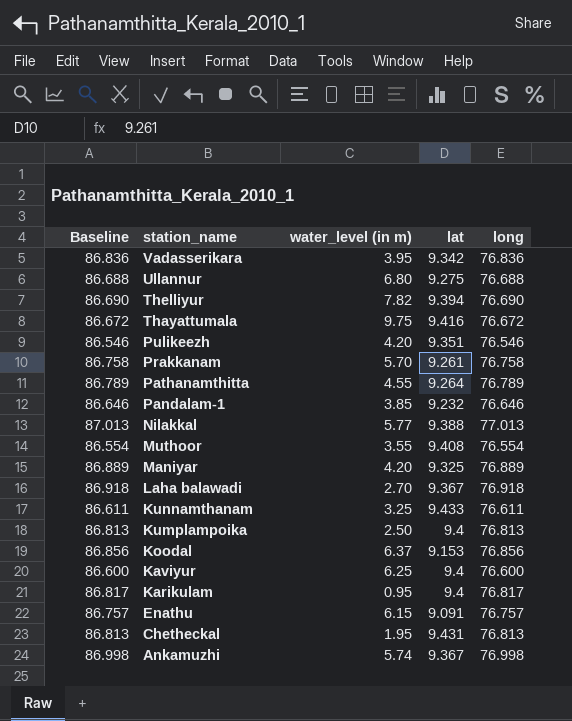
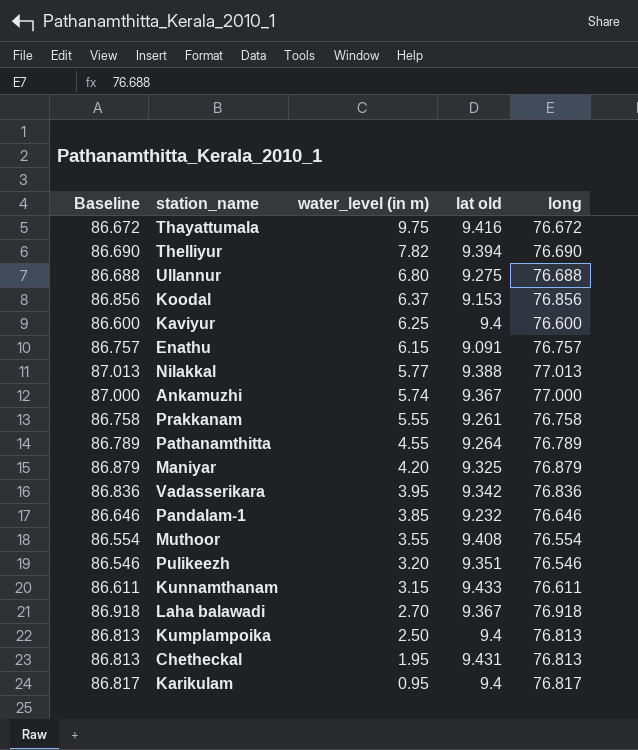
row order: station_name descending -> water_level (in m) descending
column name: lat -> lat old
Ankamuzhi | Baseline: 86.998 -> 87.000
Ankamuzhi | long: 76.998 -> 77.000
Prakkanam | water_level (in m): 5.70 -> 5.55
Maniyar | Baseline: 86.889 -> 86.879
Maniyar | long: 76.889 -> 76.879
Pulikeezh | water_level (in m): 4.20 -> 3.20
Kunnamthanam | water_level (in m): 3.25 -> 3.15

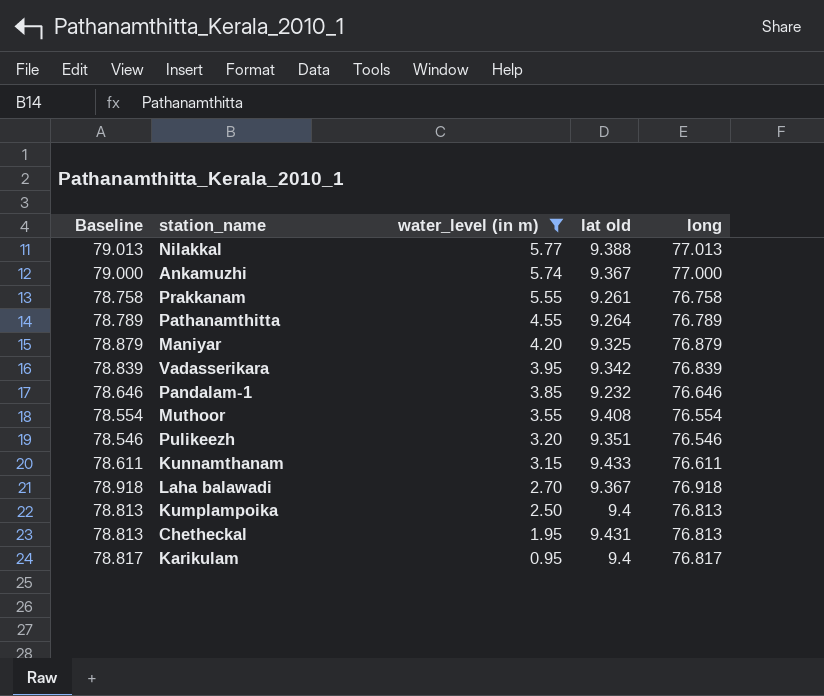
filter: none -> water_level (in m) <= 5.77
column Baseline | formula: [long] + 10 -> [long] + 2
Vadasserikara | long: 76.836 -> 76.839

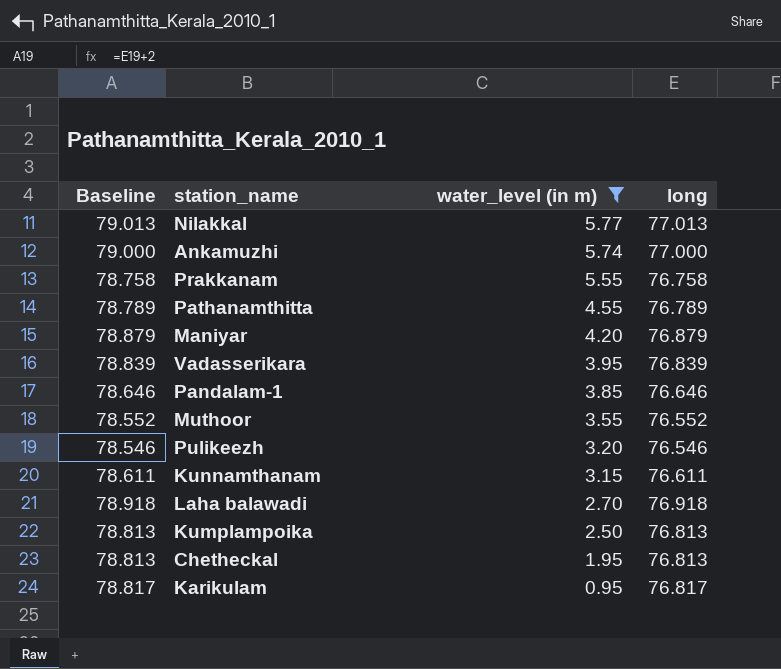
column lat old | position: 4 -> none
Muthoor | Baseline: 78.554 -> 78.552
Muthoor | long: 76.554 -> 76.552

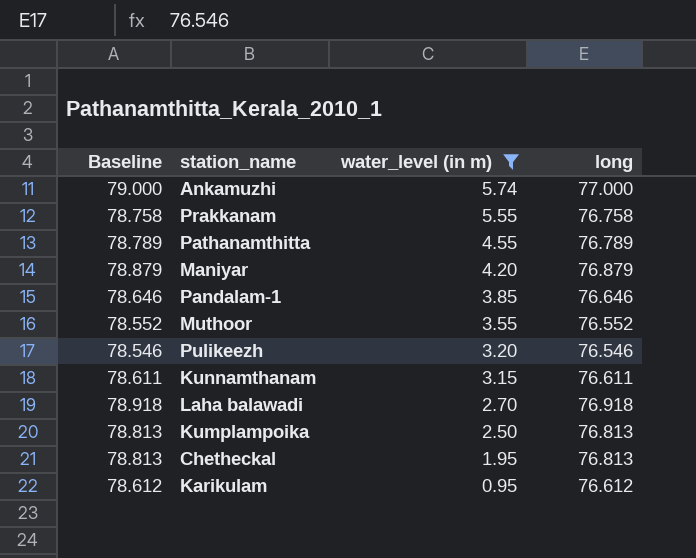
row Nilakkal: 79.013 | 5.77 | 77.013 -> none
row Vadasserikara: 78.839 | 3.95 | 76.839 -> none
Karikulam | Baseline: 78.817 -> 78.612
Karikulam | long: 76.817 -> 76.612

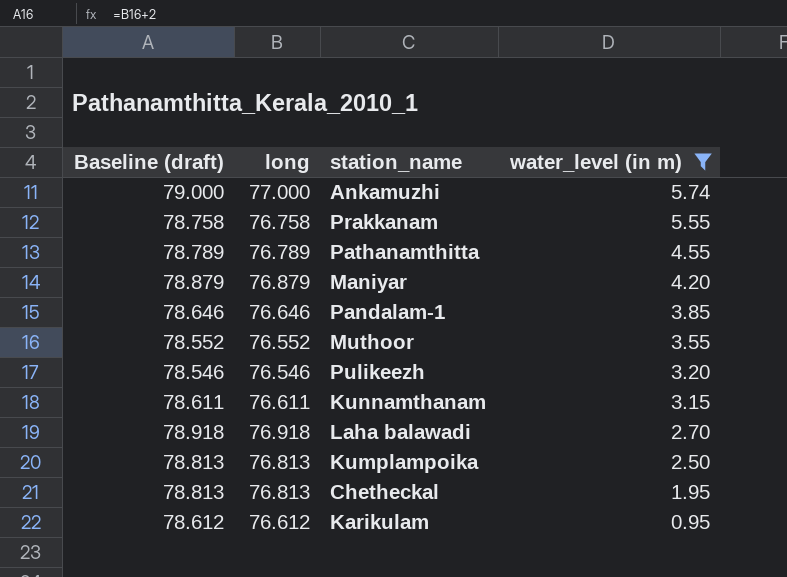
column name: Baseline -> Baseline (draft)
column long | position: 4 -> 2

